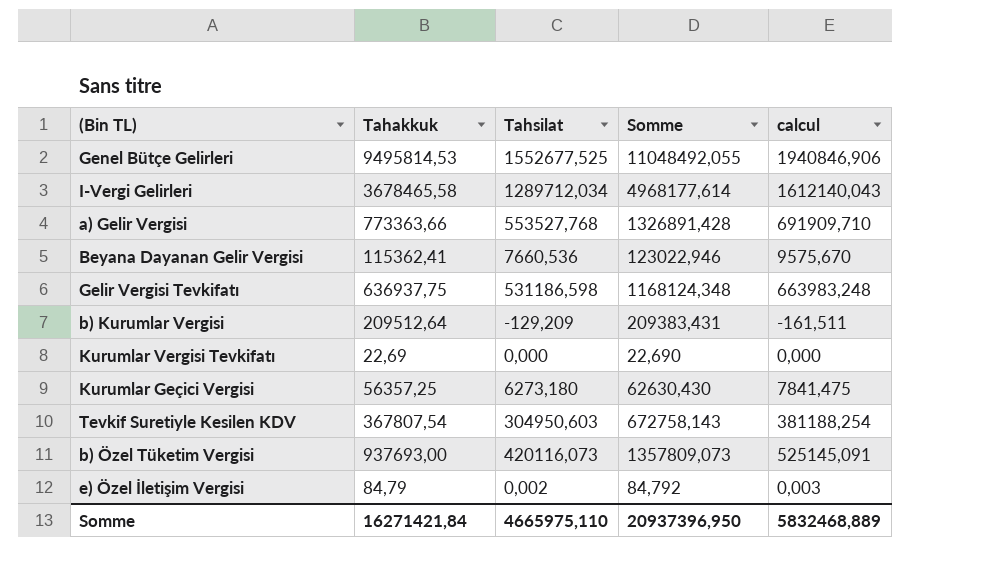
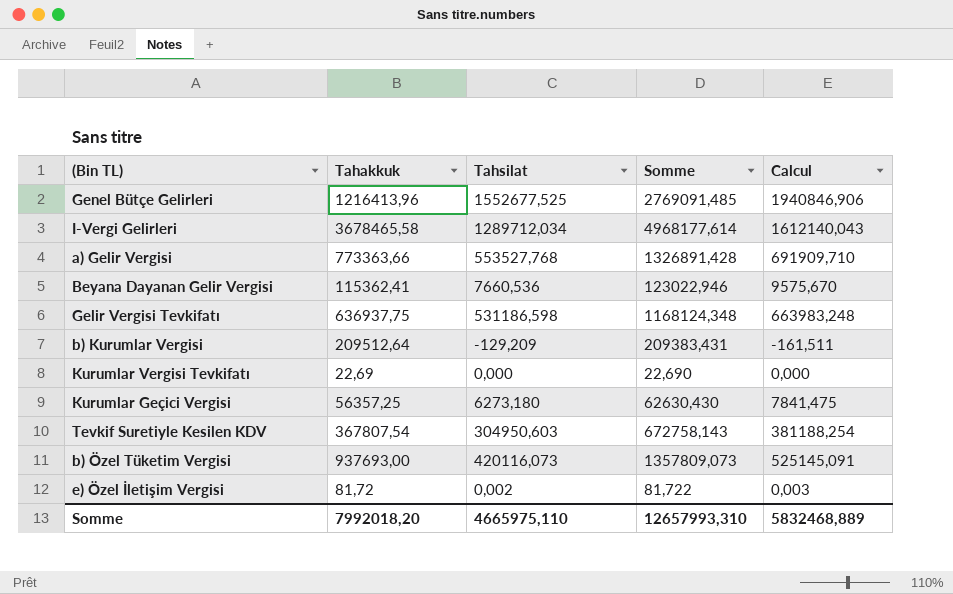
column name: calcul -> Calcul
Genel Bütçe Gelirleri | Tahakkuk: 9495814,53 -> 1216413,96
Genel Bütçe Gelirleri | Somme: 11048492,055 -> 2769091,485
e) Özel İletişim Vergisi | Tahakkuk: 84,79 -> 81,72
e) Özel İletişim Vergisi | Somme: 84,792 -> 81,722
Somme | Tahakkuk: 16271421,84 -> 7992018,20
Somme | Somme: 20937396,950 -> 12657993,310

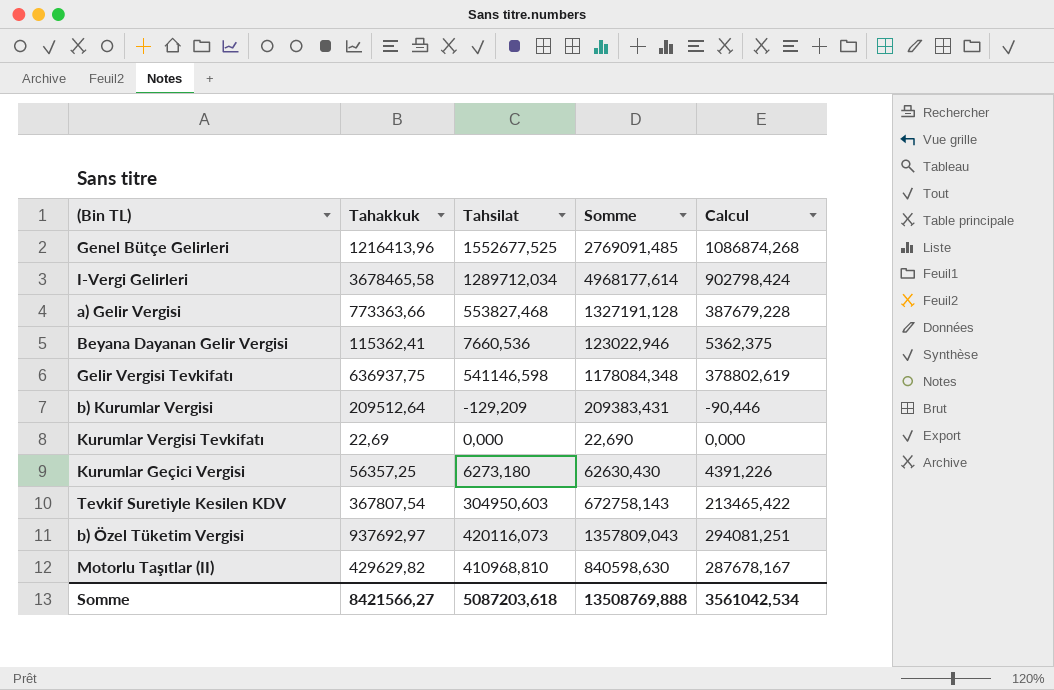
column Calcul | formula: [Tahsilat] * 1,25 -> [Tahsilat] * 0,7
row e) Özel İletişim Vergisi: 81,72 | 0,002 | 81,722 | 0,003 -> none
a) Gelir Vergisi | Tahsilat: 553527,768 -> 553827,468
a) Gelir Vergisi | Somme: 1326891,428 -> 1327191,128
Gelir Vergisi Tevkifatı | Tahsilat: 531186,598 -> 541146,598
Gelir Vergisi Tevkifatı | Somme: 1168124,348 -> 1178084,348
b) Özel Tüketim Vergisi | Tahakkuk: 937693,00 -> 937692,97
b) Özel Tüketim Vergisi | Somme: 1357809,073 -> 1357809,043
row Motorlu Taşıtlar (II): none -> 429629,82 | 410968,810 | 840598,630 | 287678,167
Somme | Tahakkuk: 7992018,20 -> 8421566,27
Somme | Tahsilat: 4665975,110 -> 5087203,618
Somme | Somme: 12657993,310 -> 13508769,888
Somme | Calcul: 5832468,889 -> 3561042,534

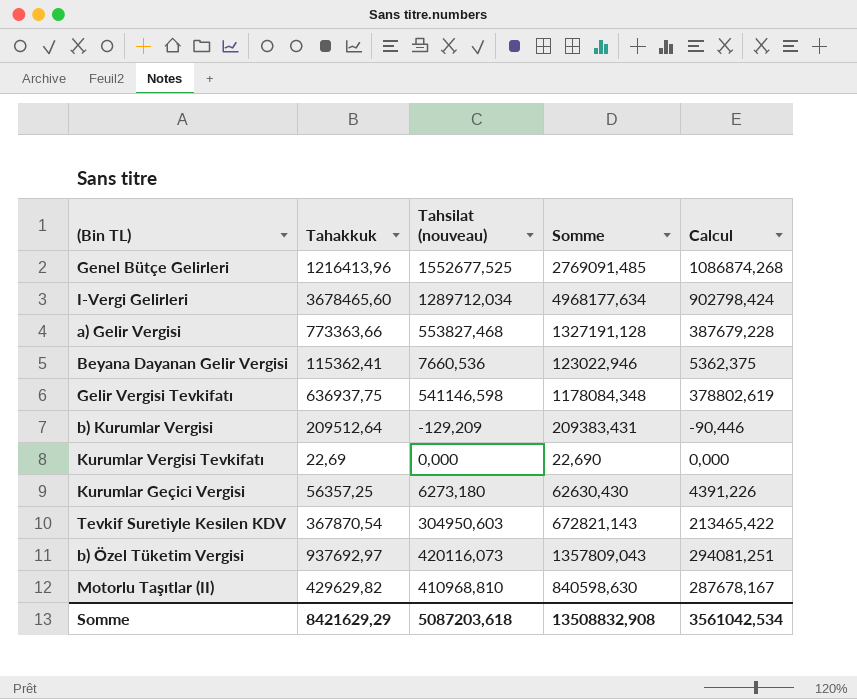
column name: Tahsilat -> Tahsilat (nouveau)
I-Vergi Gelirleri | Tahakkuk: 3678465,58 -> 3678465,60
I-Vergi Gelirleri | Somme: 4968177,614 -> 4968177,634
Tevkif Suretiyle Kesilen KDV | Tahakkuk: 367807,54 -> 367870,54
Tevkif Suretiyle Kesilen KDV | Somme: 672758,143 -> 672821,143
Somme | Tahakkuk: 8421566,27 -> 8421629,29
Somme | Somme: 13508769,888 -> 13508832,908

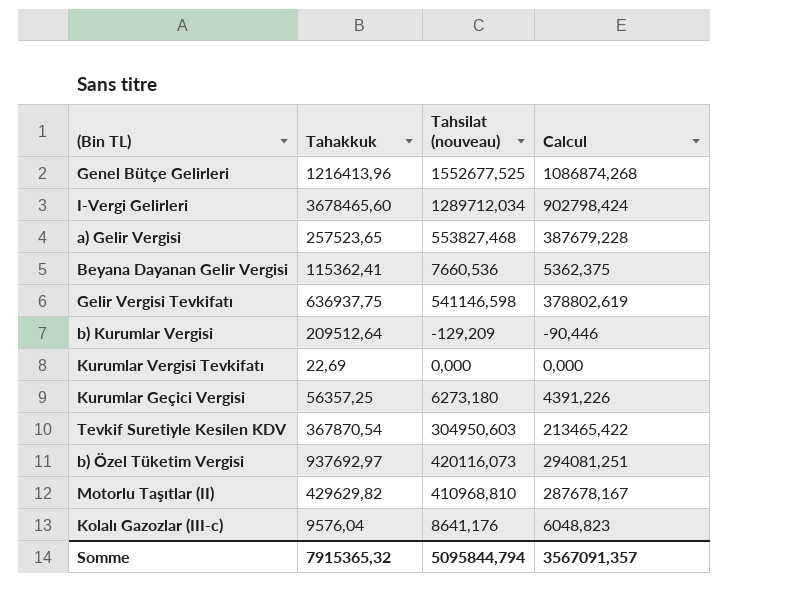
column Somme | formula: [Tahakkuk] + [Tahsilat (nouveau)] -> none
a) Gelir Vergisi | Tahakkuk: 773363,66 -> 257523,65
row Kolalı Gazozlar (III-c): none -> 9576,04 | 8641,176 | 6048,823
Somme | Tahakkuk: 8421629,29 -> 7915365,32
Somme | Tahsilat (nouveau): 5087203,618 -> 5095844,794
Somme | Calcul: 3561042,534 -> 3567091,357

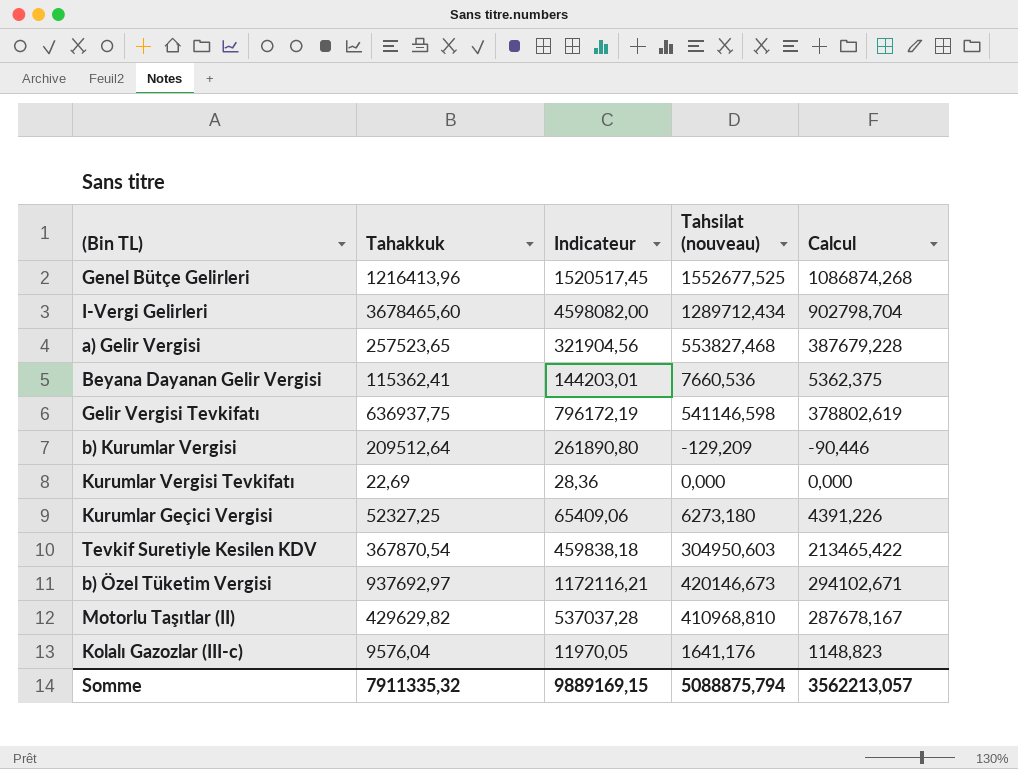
column Indicateur | formula: none -> [Tahakkuk] * 1,25
I-Vergi Gelirleri | Tahsilat (nouveau): 1289712,034 -> 1289712,434
I-Vergi Gelirleri | Calcul: 902798,424 -> 902798,704
Kurumlar Geçici Vergisi | Tahakkuk: 56357,25 -> 52327,25
b) Özel Tüketim Vergisi | Tahsilat (nouveau): 420116,073 -> 420146,673
b) Özel Tüketim Vergisi | Calcul: 294081,251 -> 294102,671
Kolalı Gazozlar (III-c) | Tahsilat (nouveau): 8641,176 -> 1641,176
Kolalı Gazozlar (III-c) | Calcul: 6048,823 -> 1148,823
Somme | Tahakkuk: 7915365,32 -> 7911335,32
Somme | Tahsilat (nouveau): 5095844,794 -> 5088875,794
Somme | Calcul: 3567091,357 -> 3562213,057

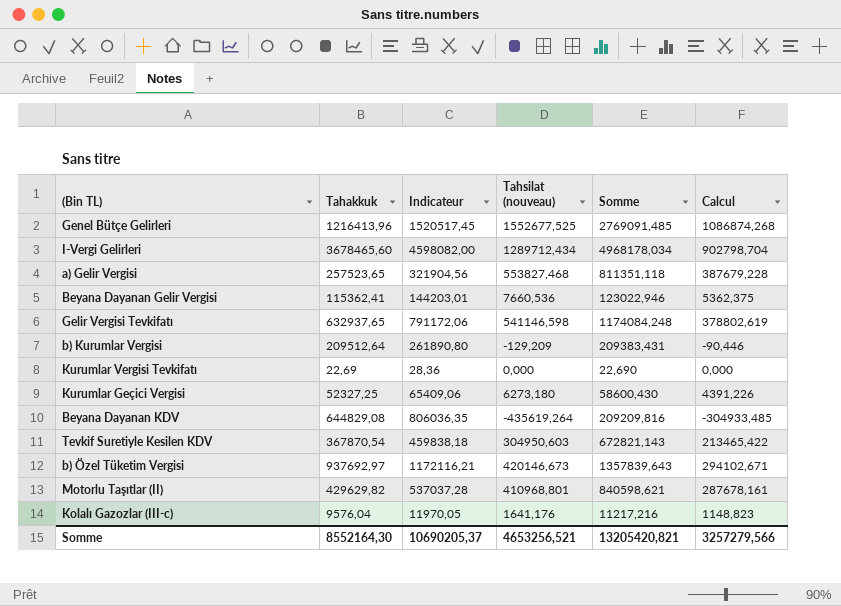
column Somme | formula: none -> [Tahakkuk] + [Tahsilat (nouveau)]
Gelir Vergisi Tevkifatı | Tahakkuk: 636937,75 -> 632937,65
Gelir Vergisi Tevkifatı | Indicateur: 796172,19 -> 791172,06
row Beyana Dayanan KDV: none -> 644829,08 | 806036,35 | -435619,264 | 209209,816 | -304933,485
Motorlu Taşıtlar (II) | Tahsilat (nouveau): 410968,810 -> 410968,801
Motorlu Taşıtlar (II) | Calcul: 287678,167 -> 287678,161
Somme | Tahakkuk: 7911335,32 -> 8552164,30
Somme | Indicateur: 9889169,15 -> 10690205,37
Somme | Tahsilat (nouveau): 5088875,794 -> 4653256,521
Somme | Calcul: 3562213,057 -> 3257279,566

